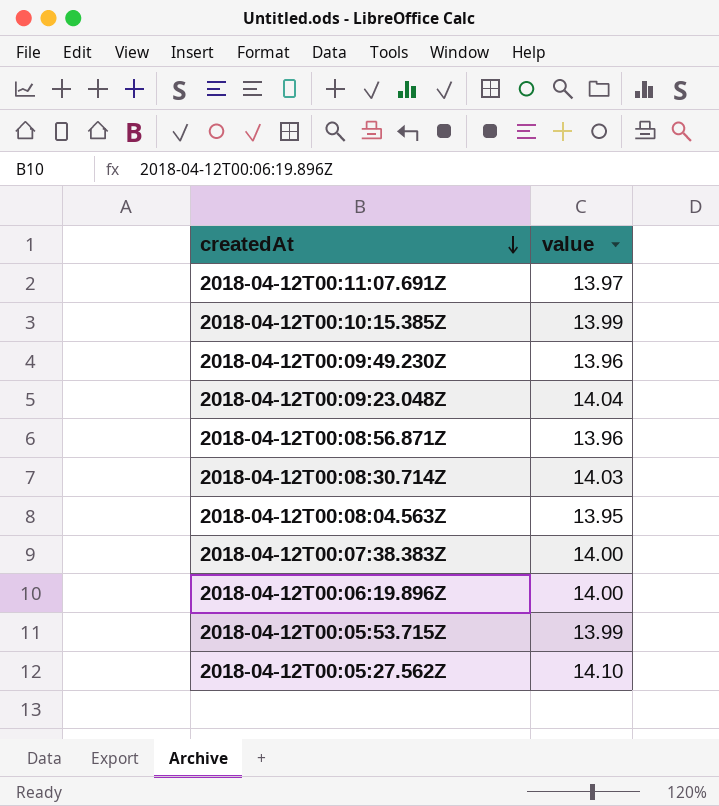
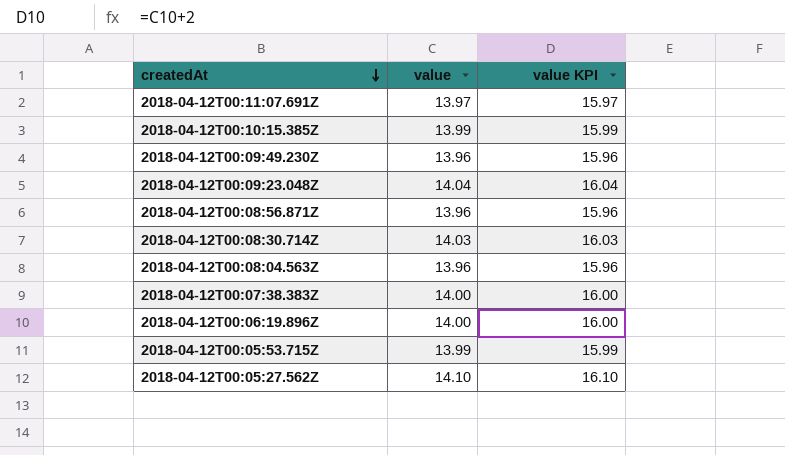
column value KPI | formula: none -> [value] + 2
2018-04-12T00:08:04.563Z | value: 13.95 -> 13.96

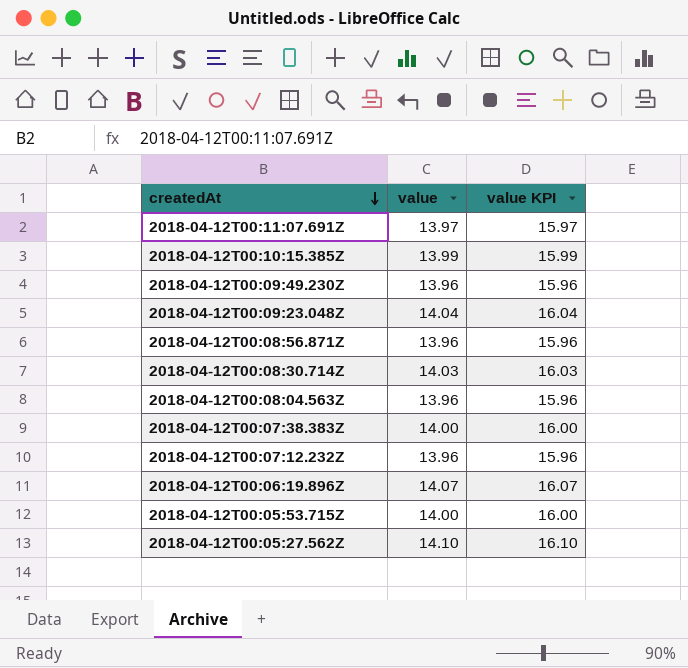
row 2018-04-12T00:07:12.232Z: none -> 13.96 | 15.96
2018-04-12T00:06:19.896Z | value: 14.00 -> 14.07
2018-04-12T00:06:19.896Z | value KPI: 16.00 -> 16.07
2018-04-12T00:05:53.715Z | value: 13.99 -> 14.00
2018-04-12T00:05:53.715Z | value KPI: 15.99 -> 16.00

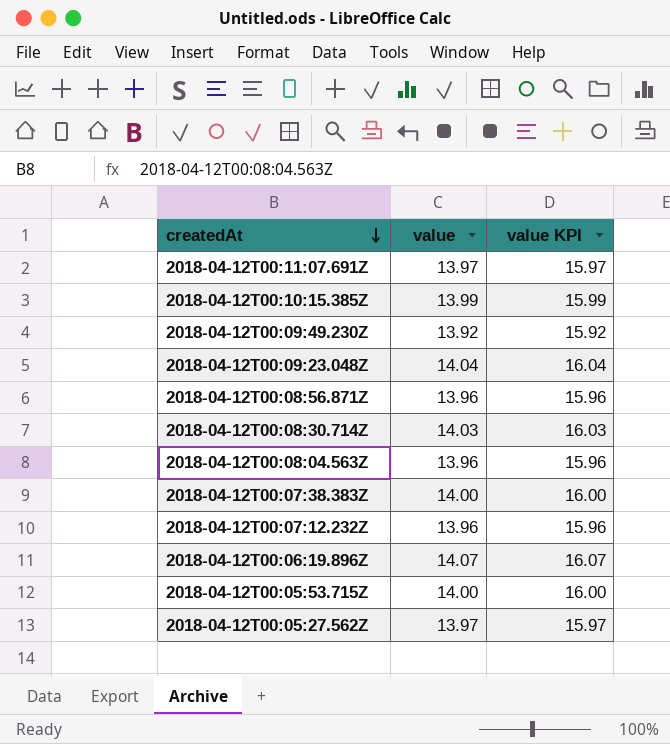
2018-04-12T00:09:49.230Z | value: 13.96 -> 13.92
2018-04-12T00:09:49.230Z | value KPI: 15.96 -> 15.92
2018-04-12T00:05:27.562Z | value: 14.10 -> 13.97
2018-04-12T00:05:27.562Z | value KPI: 16.10 -> 15.97

